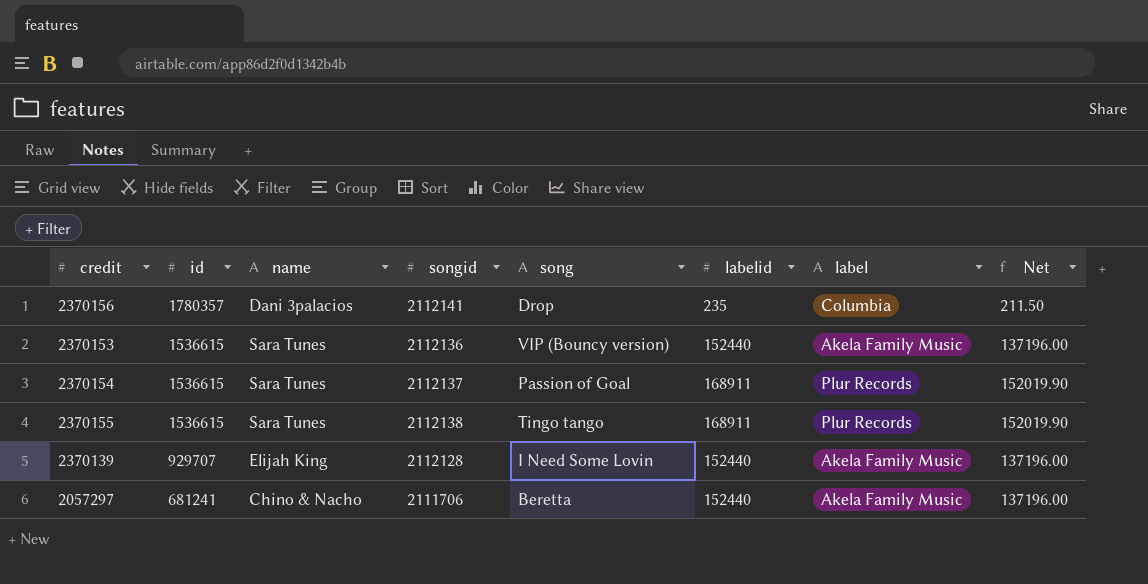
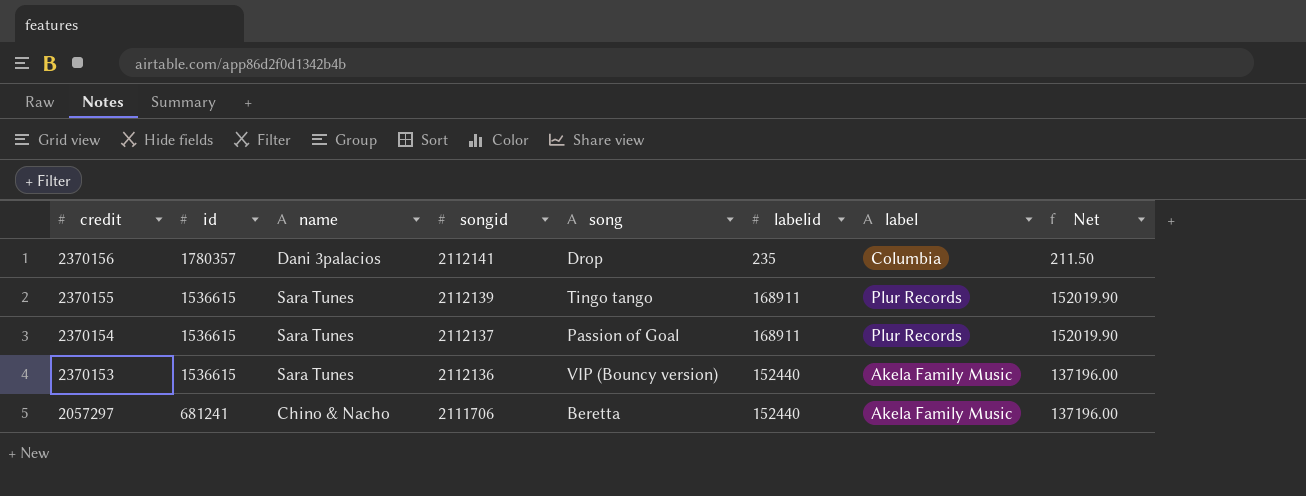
row order: id descending -> credit descending
row 2370139: 929707 | Elijah King | 2112128 | I Need Some Lovin | 152440 | Akela Family Music | 137196.00 -> none
2370155 | songid: 2112138 -> 2112139

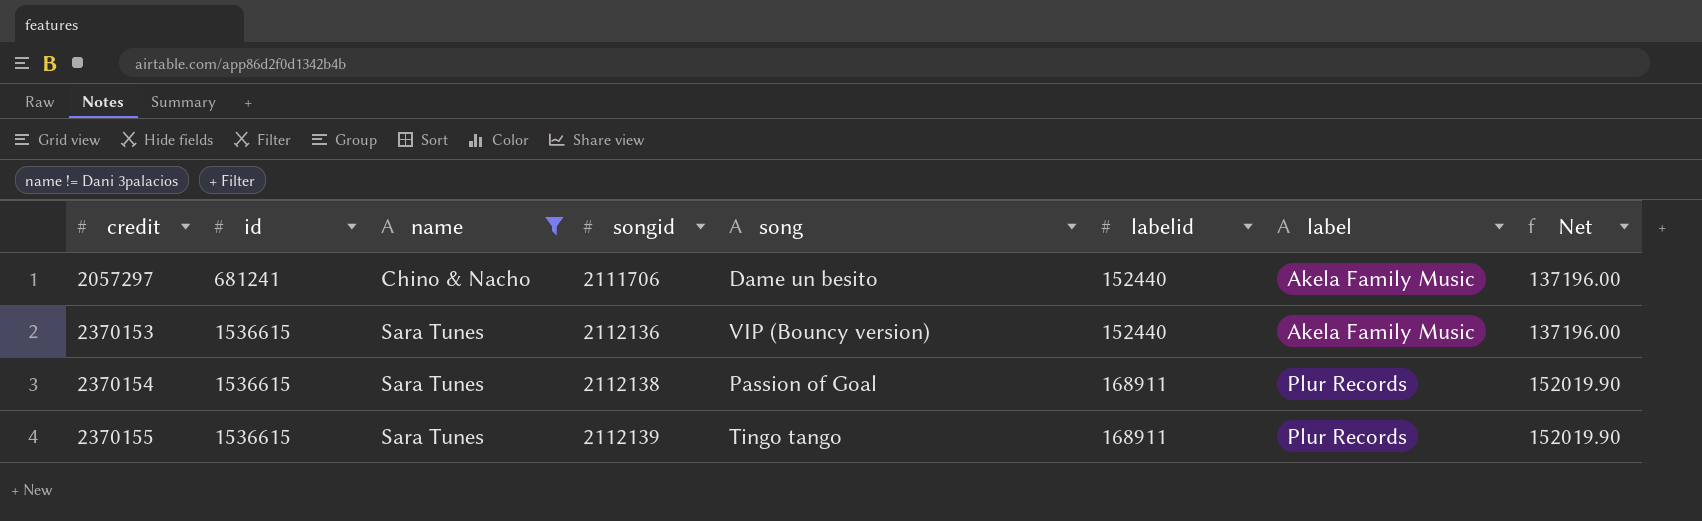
filter: none -> name != Dani 3palacios
row order: credit descending -> credit ascending
2057297 | song: Beretta -> Dame un besito
2370154 | songid: 2112137 -> 2112138

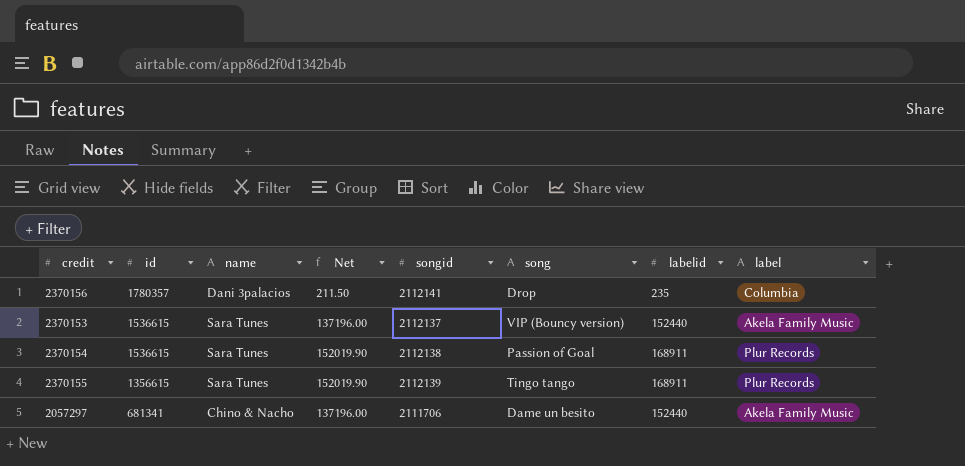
filter: name != Dani 3palacios -> none
row order: credit ascending -> id descending
column Net | position: 8 -> 4
2370153 | songid: 2112136 -> 2112137
2370155 | id: 1536615 -> 1356615
2057297 | id: 681241 -> 681341

